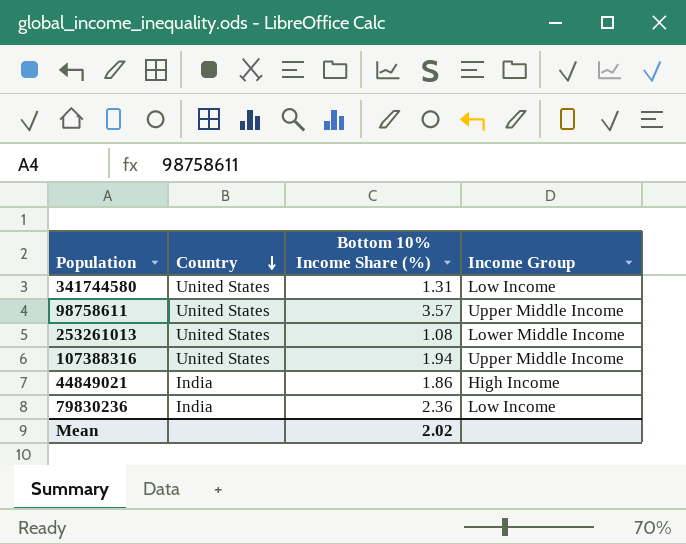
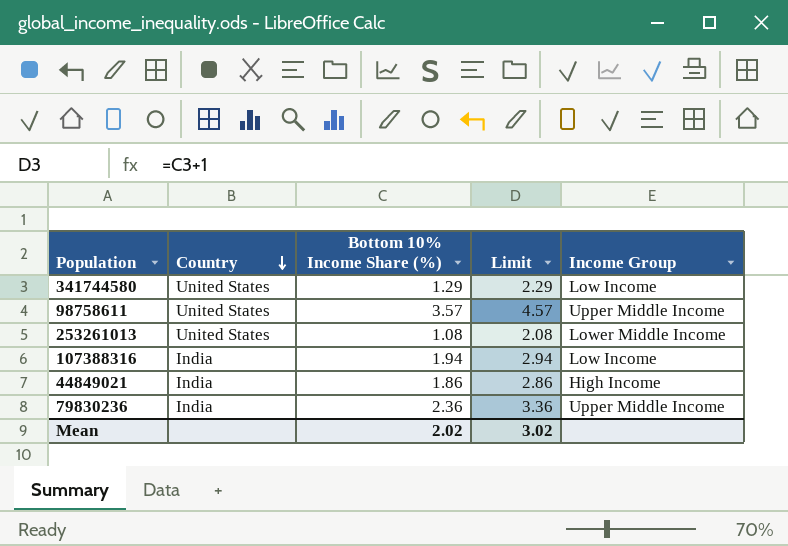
column Limit | formula: none -> [Bottom 10% Income Share (%)] + 1
341744580 | Bottom 10% Income Share (%): 1.31 -> 1.29
107388316 | Country: United States -> India
107388316 | Income Group: Upper Middle Income -> Low Income
79830236 | Income Group: Low Income -> Upper Middle Income

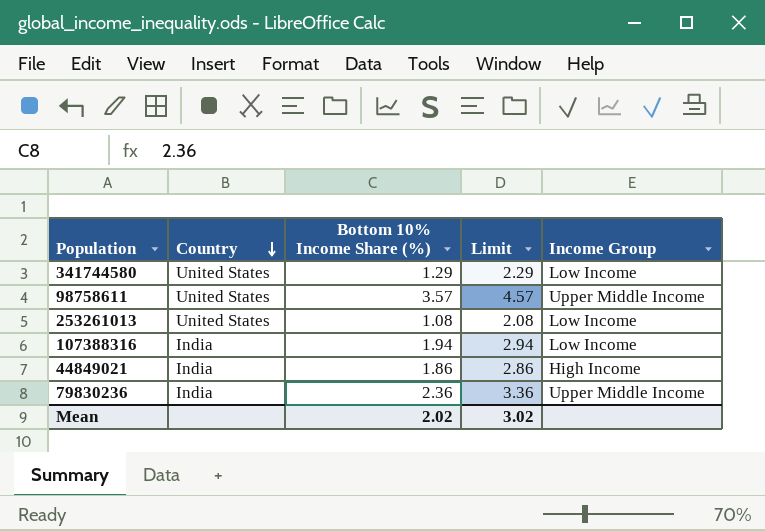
253261013 | Income Group: Lower Middle Income -> Low Income

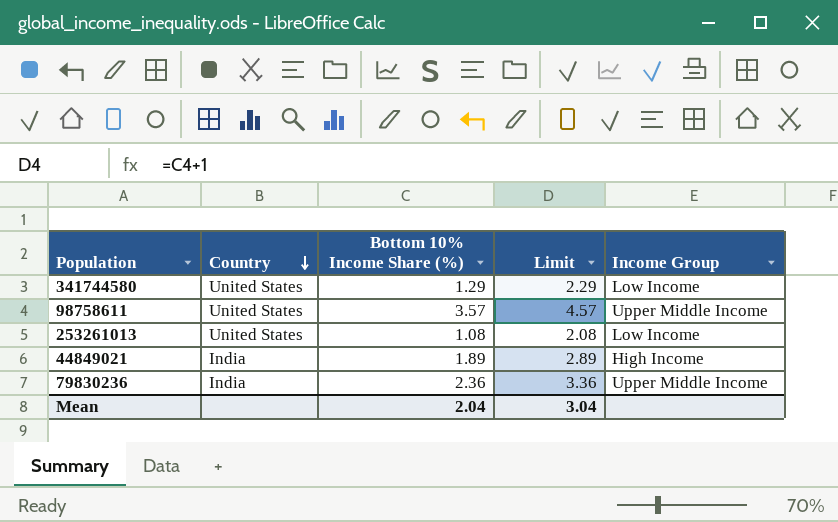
row 107388316: India | 1.94 | 2.94 | Low Income -> none
44849021 | Bottom 10% Income Share (%): 1.86 -> 1.89
44849021 | Limit: 2.86 -> 2.89
Mean | Bottom 10% Income Share (%): 2.02 -> 2.04
Mean | Limit: 3.02 -> 3.04

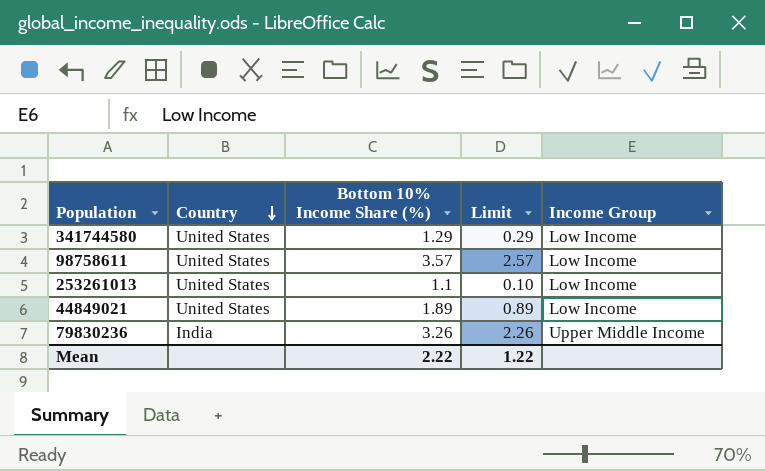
column Limit | formula: [Bottom 10% Income Share (%)] + 1 -> [Bottom 10% Income Share (%)] - 1
98758611 | Income Group: Upper Middle Income -> Low Income
253261013 | Bottom 10% Income Share (%): 1.08 -> 1.1
44849021 | Country: India -> United States
44849021 | Income Group: High Income -> Low Income
79830236 | Bottom 10% Income Share (%): 2.36 -> 3.26
Mean | Bottom 10% Income Share (%): 2.04 -> 2.22
Mean | Limit: 3.04 -> 1.22

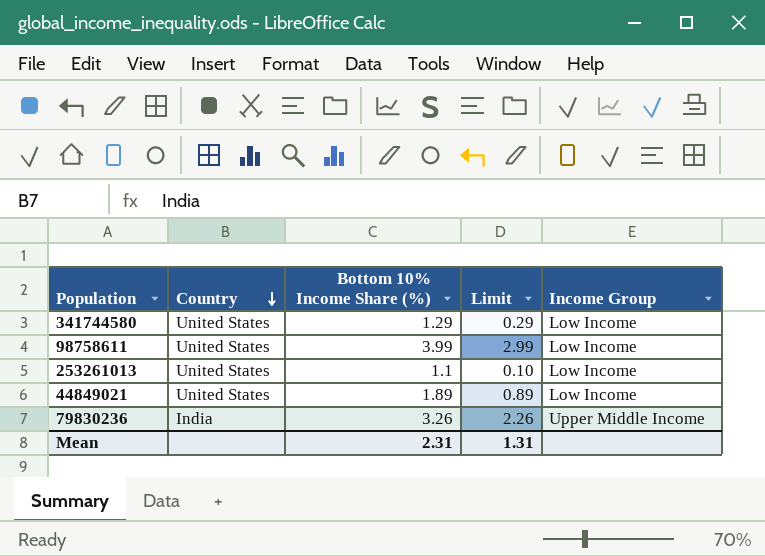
98758611 | Bottom 10% Income Share (%): 3.57 -> 3.99
98758611 | Limit: 2.57 -> 2.99
Mean | Bottom 10% Income Share (%): 2.22 -> 2.31
Mean | Limit: 1.22 -> 1.31

